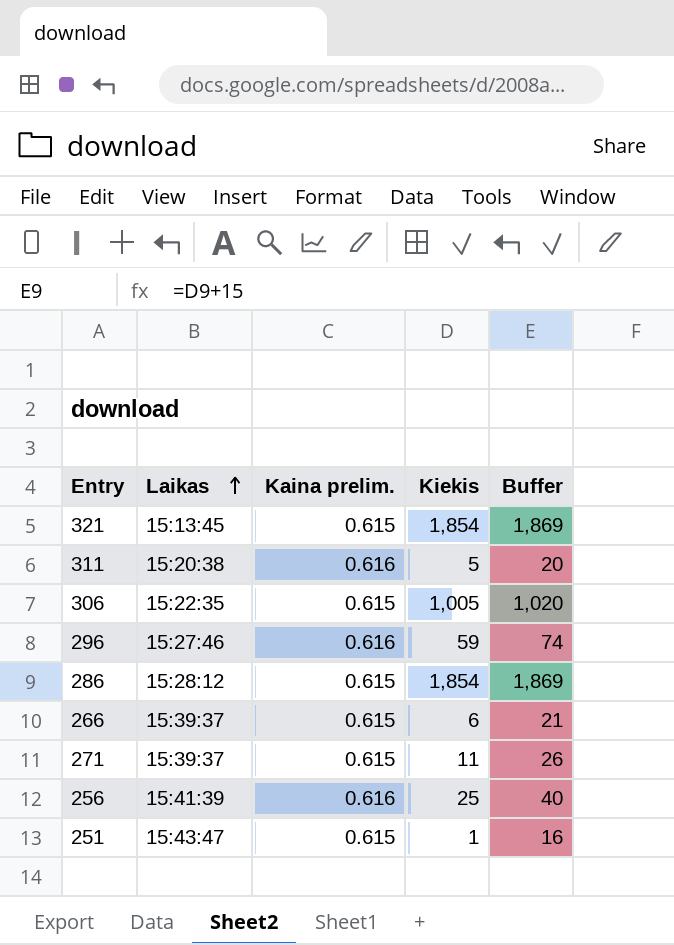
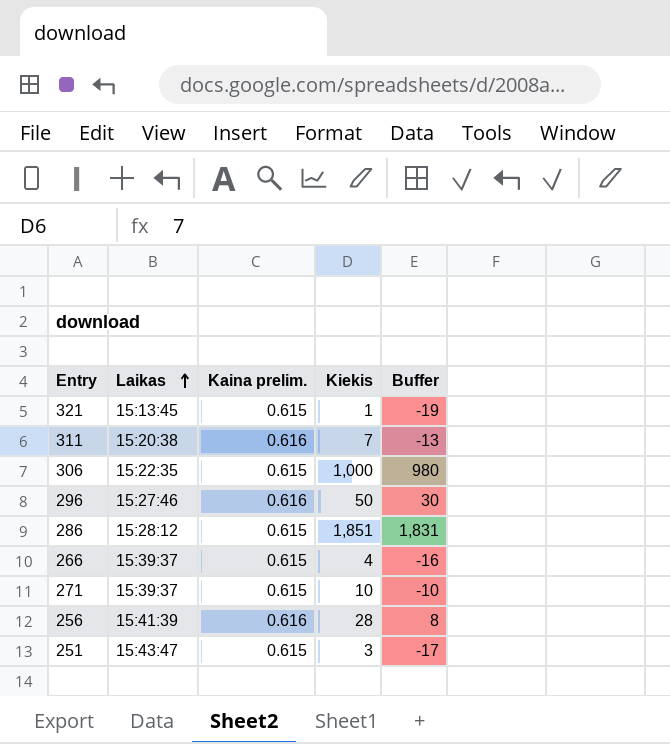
column Buffer | formula: [Kiekis] + 15 -> [Kiekis] - 20
321 | Kiekis: 1,854 -> 1
311 | Kiekis: 5 -> 7
306 | Kiekis: 1,005 -> 1,000
296 | Kiekis: 59 -> 50
286 | Kiekis: 1,854 -> 1,851
266 | Kiekis: 6 -> 4
271 | Kiekis: 11 -> 10
256 | Kiekis: 25 -> 28
251 | Kiekis: 1 -> 3

